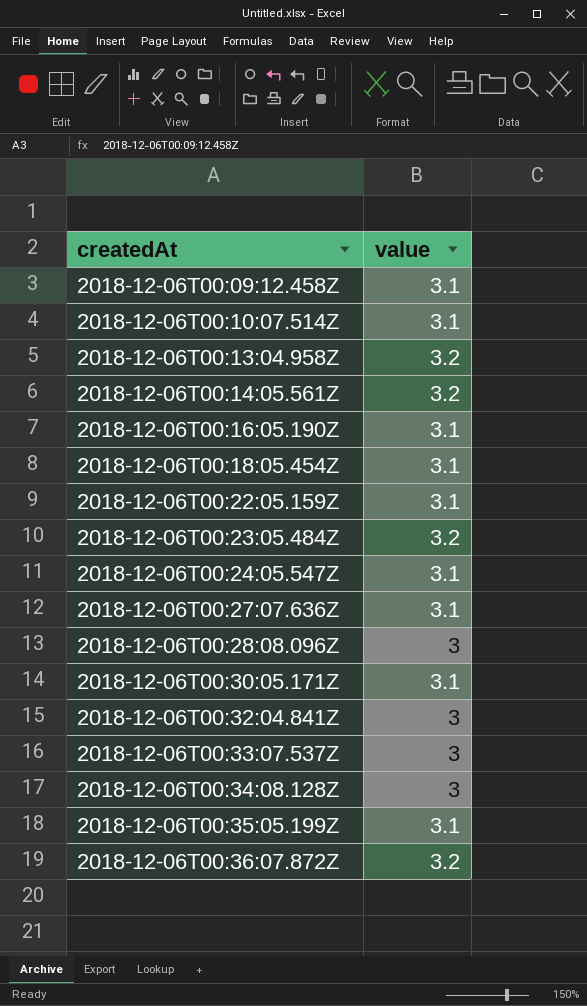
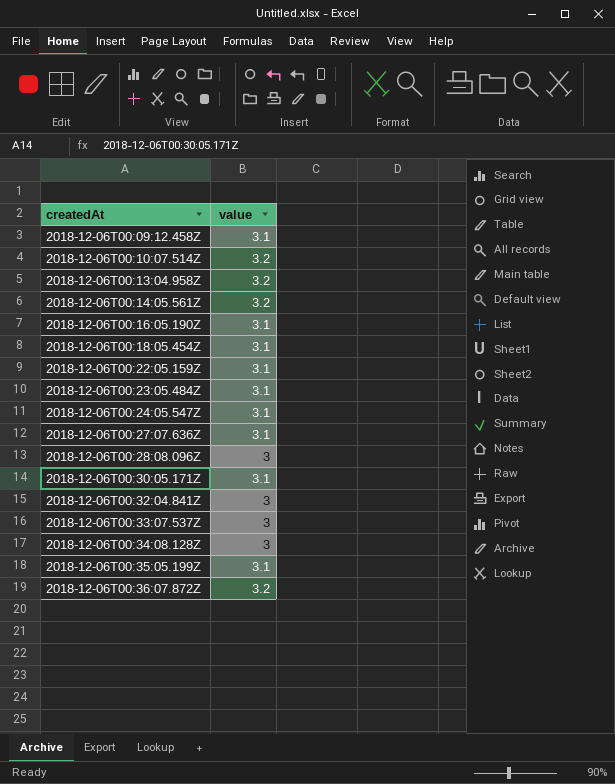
2018-12-06T00:10:07.514Z | value: 3.1 -> 3.2
2018-12-06T00:23:05.484Z | value: 3.2 -> 3.1

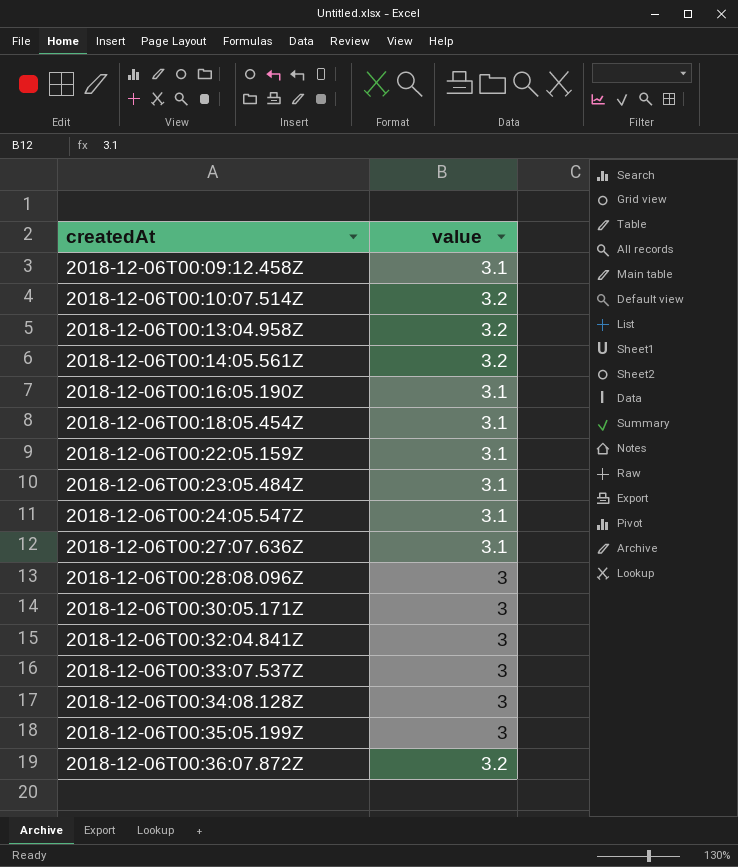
2018-12-06T00:30:05.171Z | value: 3.1 -> 3
2018-12-06T00:35:05.199Z | value: 3.1 -> 3

